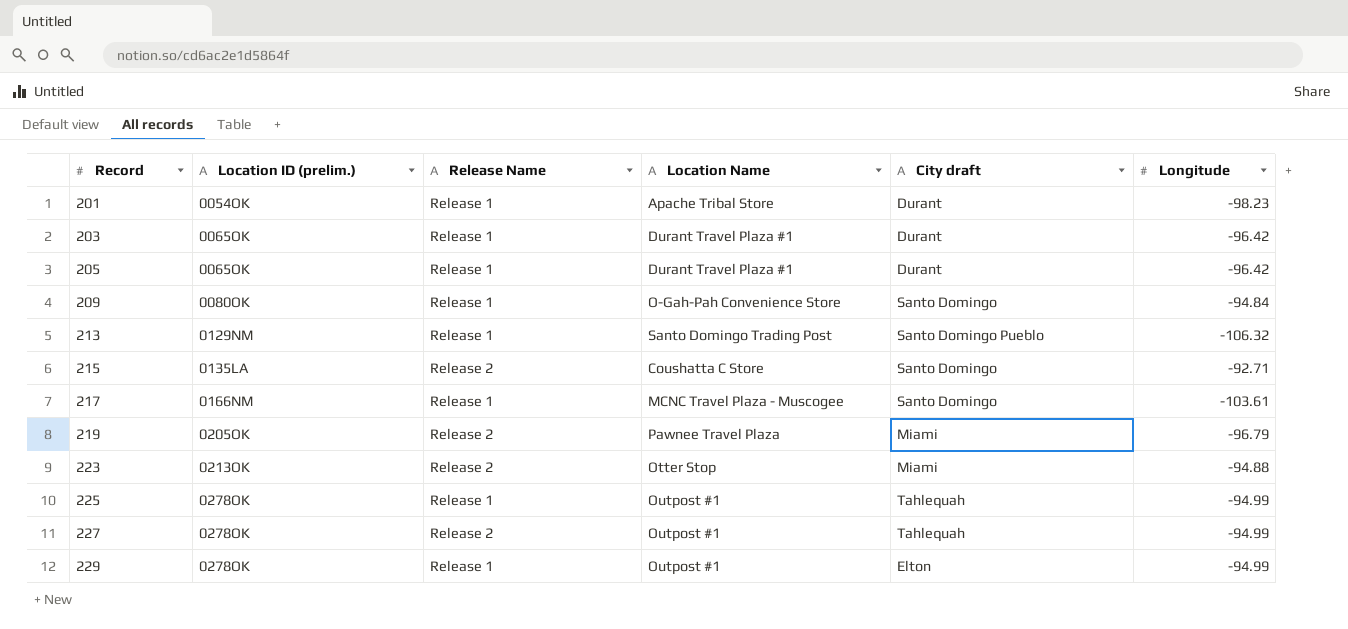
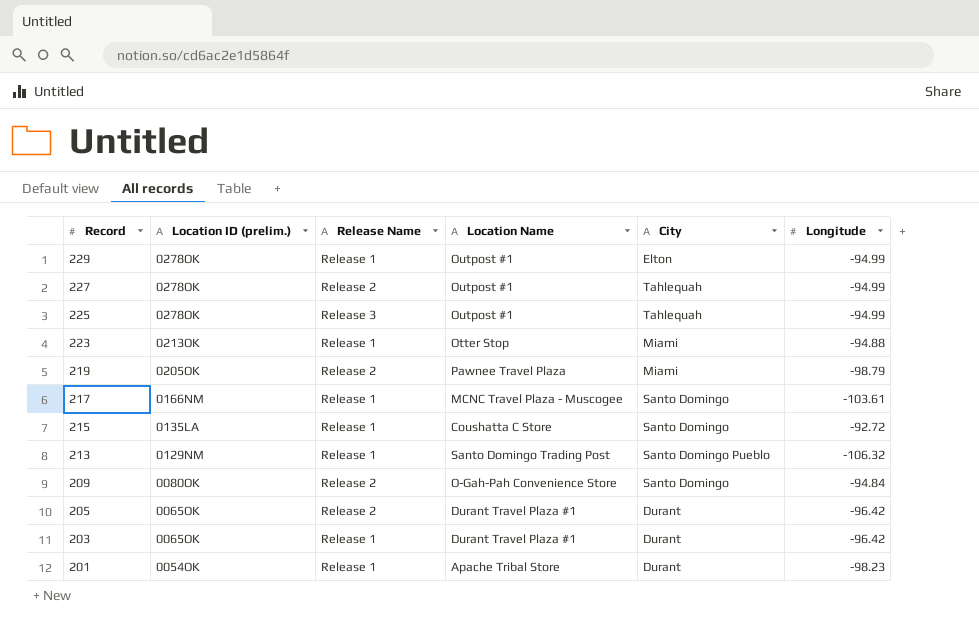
row order: Record ascending -> Record descending
column name: City draft -> City
225 | Release Name: Release 1 -> Release 3
223 | Release Name: Release 2 -> Release 1
219 | Longitude: -96.79 -> -98.79
215 | Release Name: Release 2 -> Release 1
215 | Longitude: -92.71 -> -92.72
209 | Release Name: Release 1 -> Release 2
205 | Release Name: Release 1 -> Release 2

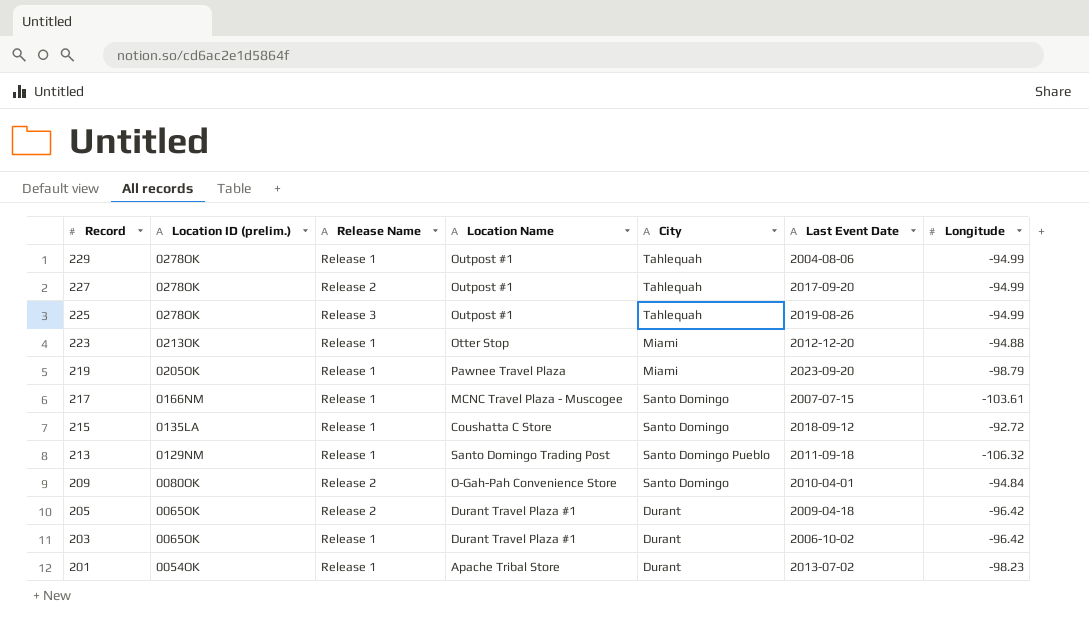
column Last Event Date | position: none -> 6
229 | City: Elton -> Tahlequah
219 | Release Name: Release 2 -> Release 1

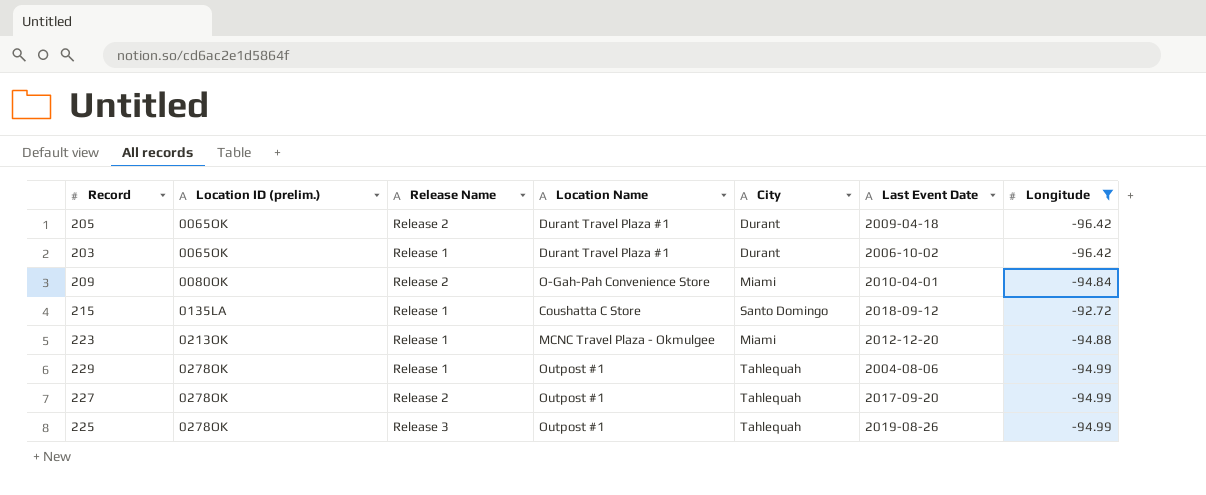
filter: none -> Longitude >= -96.42
row order: Record descending -> Location ID (prelim.) ascending
209 | City: Santo Domingo -> Miami
223 | Location Name: Otter Stop -> MCNC Travel Plaza - Okmulgee

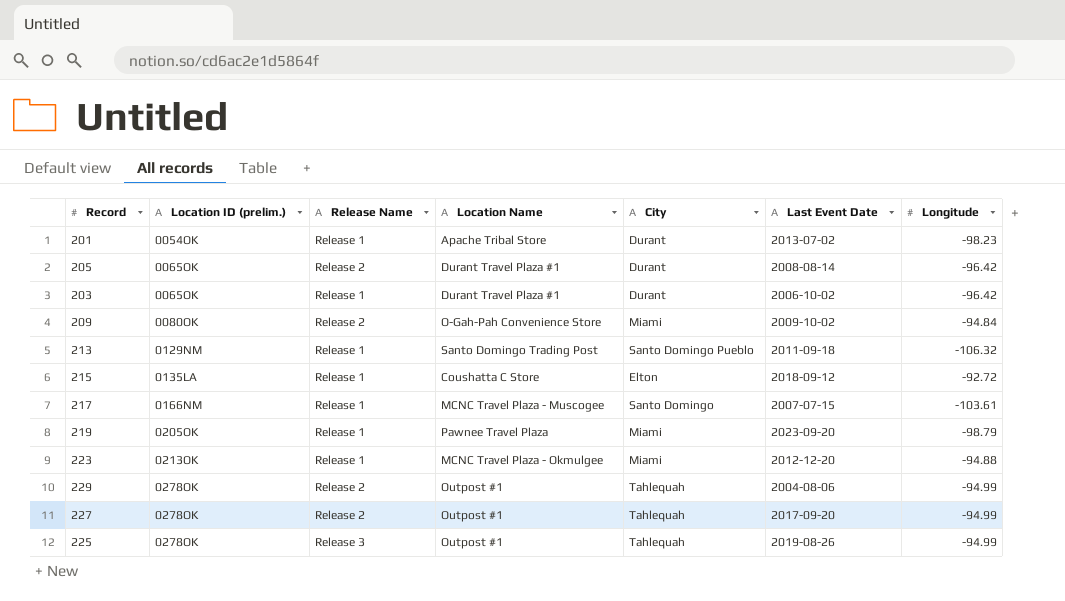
filter: Longitude >= -96.42 -> none
205 | Last Event Date: 2009-04-18 -> 2008-08-14
209 | Last Event Date: 2010-04-01 -> 2009-10-02
215 | City: Santo Domingo -> Elton
229 | Release Name: Release 1 -> Release 2

